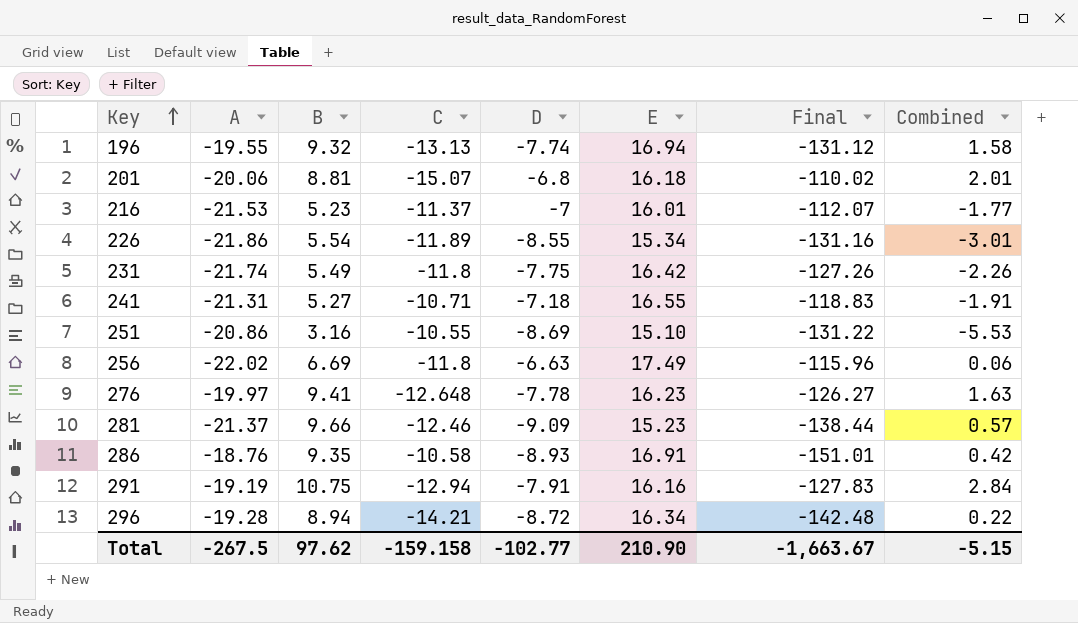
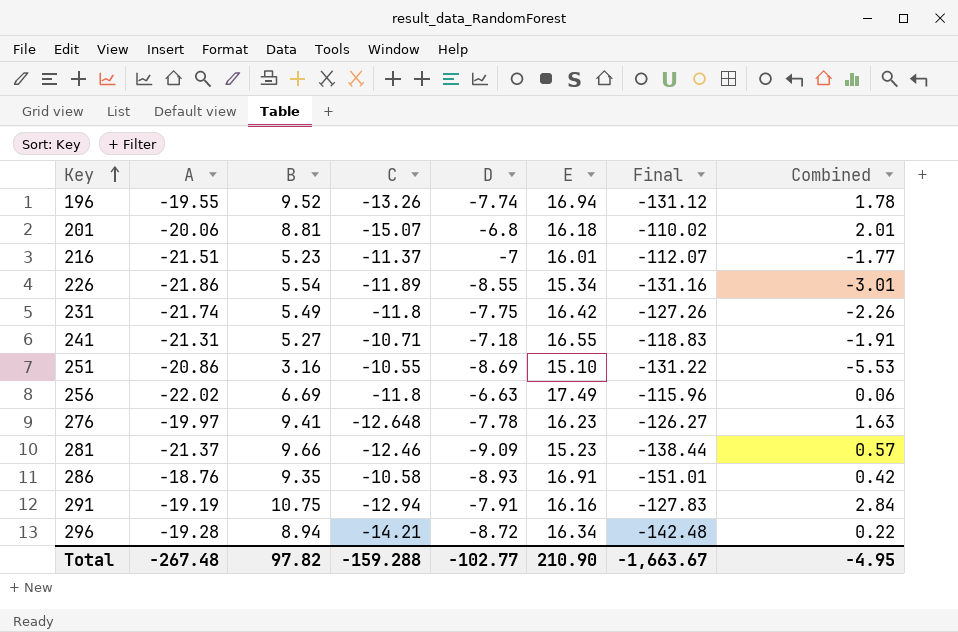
196 | B: 9.32 -> 9.52
196 | C: -13.13 -> -13.26
196 | Combined: 1.58 -> 1.78
216 | A: -21.53 -> -21.51
Total | A: -267.5 -> -267.48
Total | B: 97.62 -> 97.82
Total | C: -159.158 -> -159.288
Total | Combined: -5.15 -> -4.95

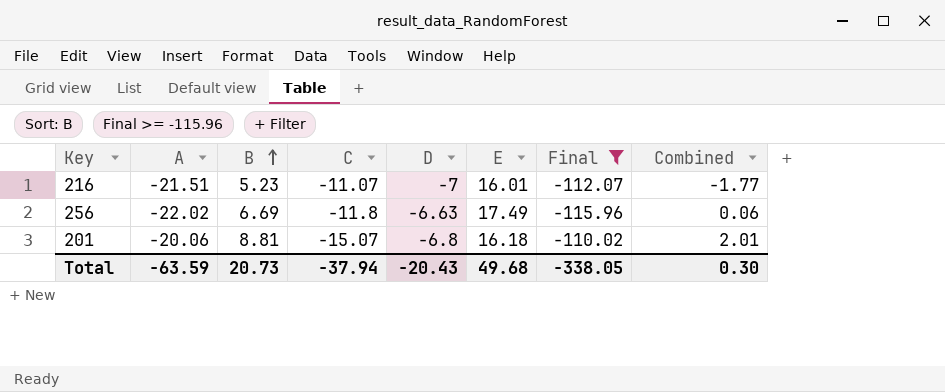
filter: none -> Final >= -115.96
row order: Key ascending -> B ascending
216 | C: -11.37 -> -11.07
Total | A: -267.48 -> -63.59
Total | B: 97.82 -> 20.73
Total | C: -159.288 -> -37.94
Total | D: -102.77 -> -20.43
Total | E: 210.90 -> 49.68
Total | Final: -1,663.67 -> -338.05
Total | Combined: -4.95 -> 0.30

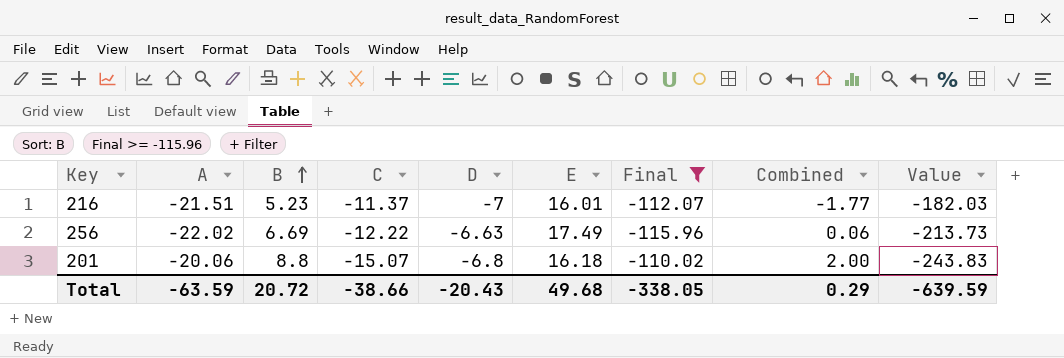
column Value | formula: none -> [C] * [E]
216 | C: -11.07 -> -11.37
256 | C: -11.8 -> -12.22
201 | B: 8.81 -> 8.8
201 | Combined: 2.01 -> 2.00
Total | B: 20.73 -> 20.72
Total | C: -37.94 -> -38.66
Total | Combined: 0.30 -> 0.29

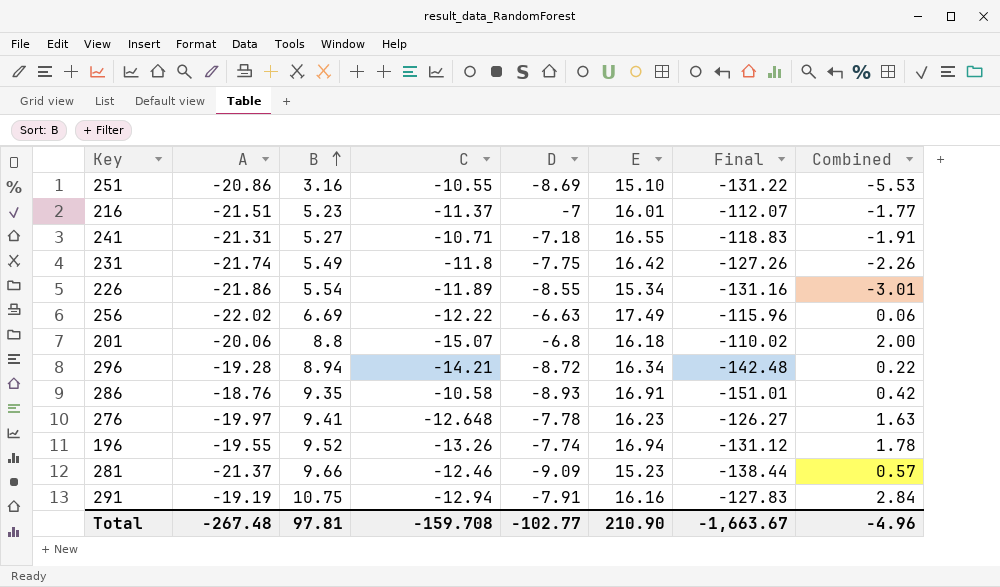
filter: Final >= -115.96 -> none
column Value | formula: [C] * [E] -> none
Total | A: -63.59 -> -267.48
Total | B: 20.72 -> 97.81
Total | C: -38.66 -> -159.708
Total | D: -20.43 -> -102.77
Total | E: 49.68 -> 210.90
Total | Final: -338.05 -> -1,663.67
Total | Combined: 0.29 -> -4.96

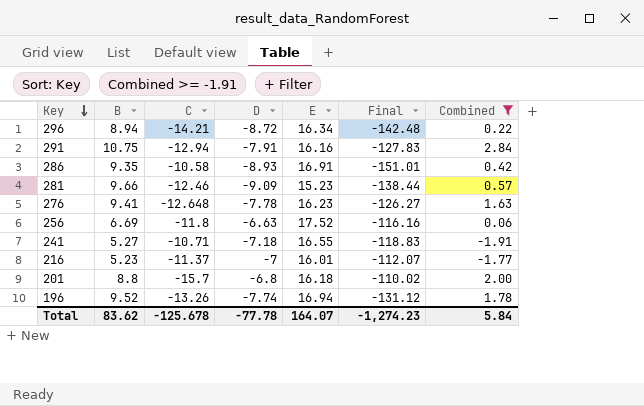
filter: none -> Combined >= -1.91
row order: B ascending -> Key descending
column A | position: 2 -> none
256 | C: -12.22 -> -11.8
256 | E: 17.49 -> 17.52
256 | Final: -115.96 -> -116.16
201 | C: -15.07 -> -15.7
Total | B: 97.81 -> 83.62
Total | C: -159.708 -> -125.678
Total | D: -102.77 -> -77.78
Total | E: 210.90 -> 164.07
Total | Final: -1,663.67 -> -1,274.23
Total | Combined: -4.96 -> 5.84

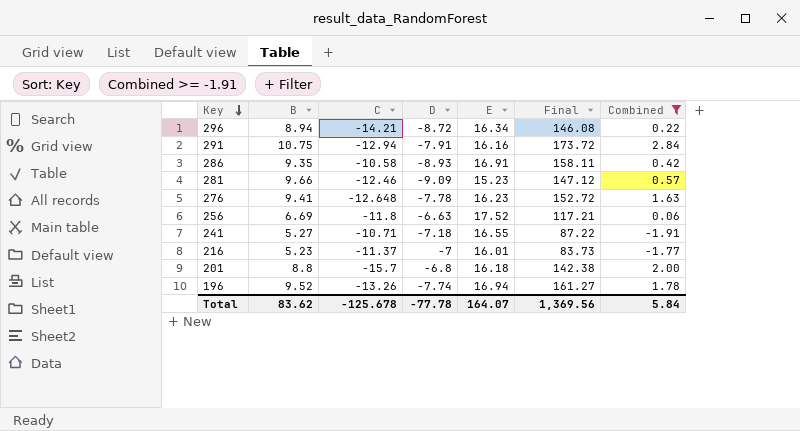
column Final | formula: [D] * [E] -> [B] * [E]
Total | Final: -1,274.23 -> 1,369.56

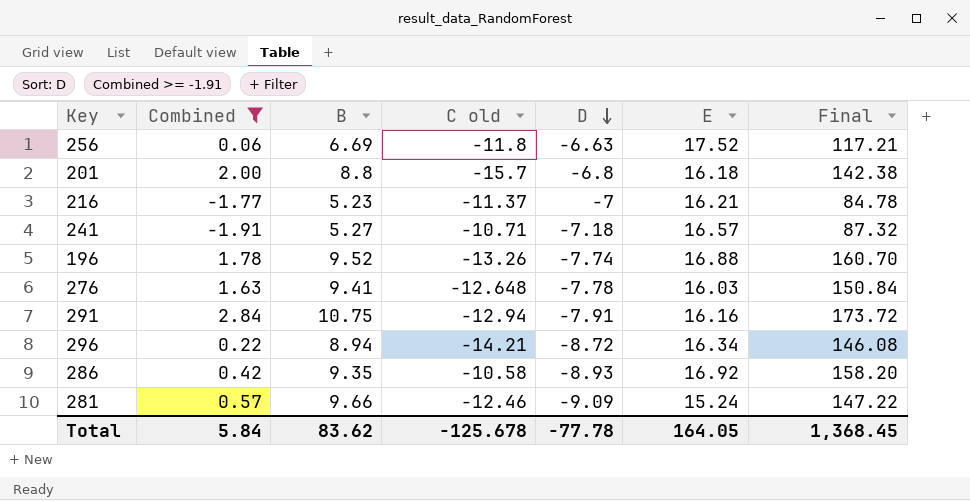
row order: Key descending -> D descending
column Combined | position: 7 -> 2
column name: C -> C old
216 | E: 16.01 -> 16.21
216 | Final: 83.73 -> 84.78
241 | E: 16.55 -> 16.57
241 | Final: 87.22 -> 87.32
196 | E: 16.94 -> 16.88
196 | Final: 161.27 -> 160.70
276 | E: 16.23 -> 16.03
276 | Final: 152.72 -> 150.84
286 | E: 16.91 -> 16.92
286 | Final: 158.11 -> 158.20
281 | E: 15.23 -> 15.24
281 | Final: 147.12 -> 147.22
Total | E: 164.07 -> 164.05
Total | Final: 1,369.56 -> 1,368.45

